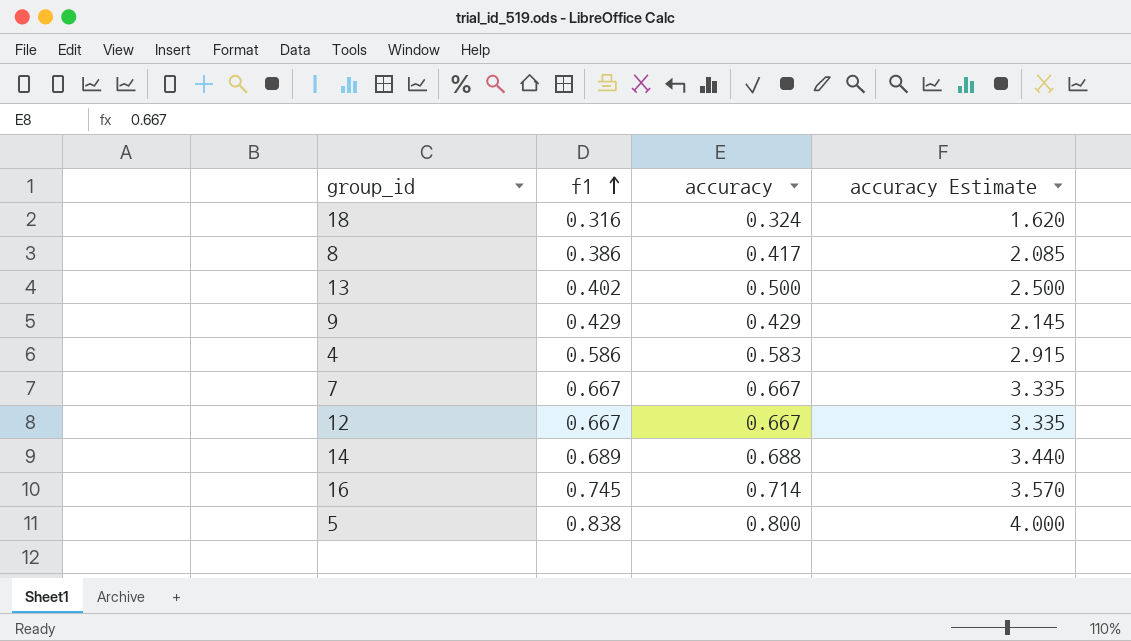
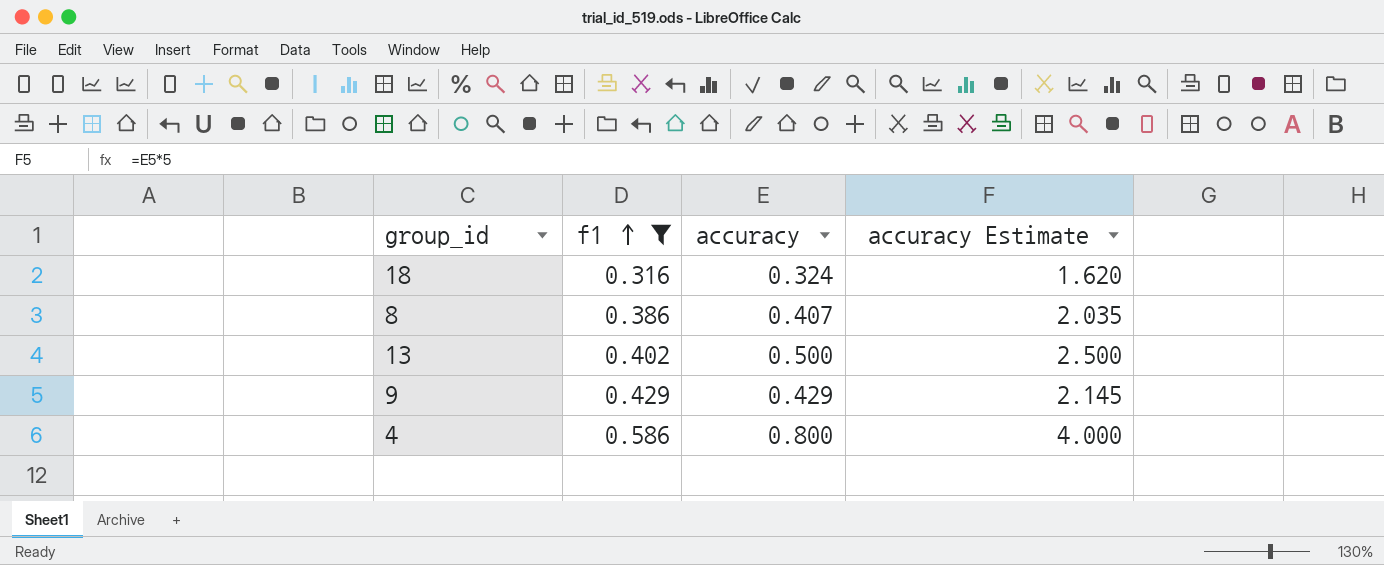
filter: none -> f1 <= 0.586
8 | accuracy: 0.417 -> 0.407
8 | accuracy Estimate: 2.085 -> 2.035
4 | accuracy: 0.583 -> 0.800
4 | accuracy Estimate: 2.915 -> 4.000

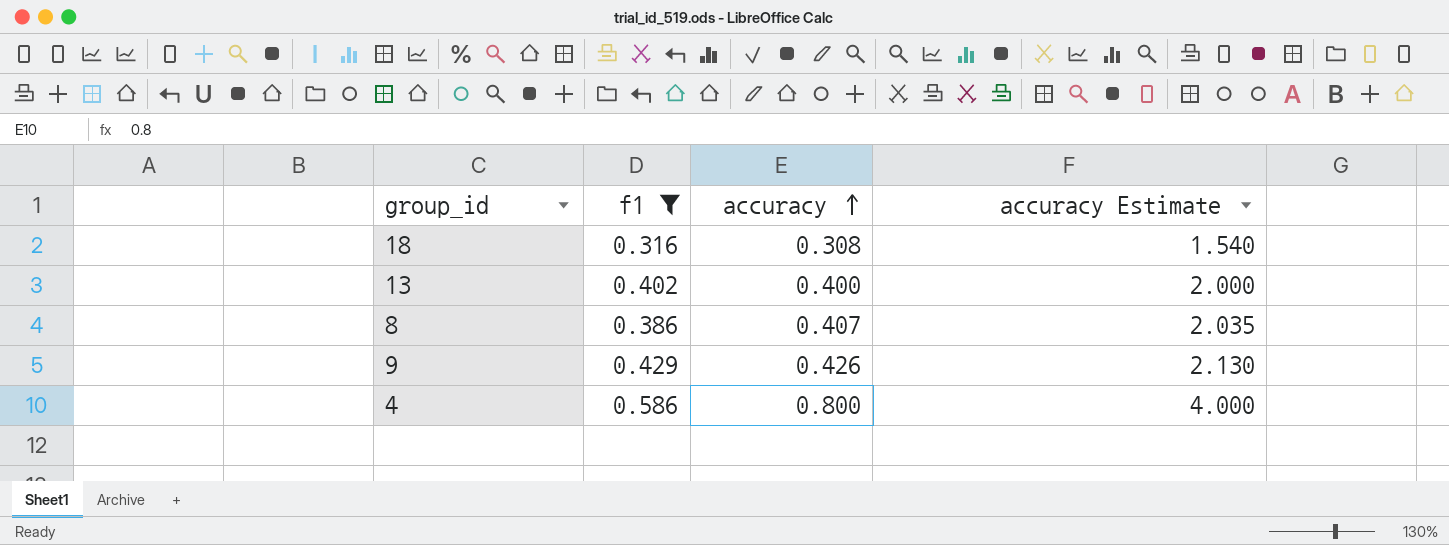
row order: f1 ascending -> accuracy ascending
18 | accuracy: 0.324 -> 0.308
18 | accuracy Estimate: 1.620 -> 1.540
13 | accuracy: 0.500 -> 0.400
13 | accuracy Estimate: 2.500 -> 2.000
9 | accuracy: 0.429 -> 0.426
9 | accuracy Estimate: 2.145 -> 2.130

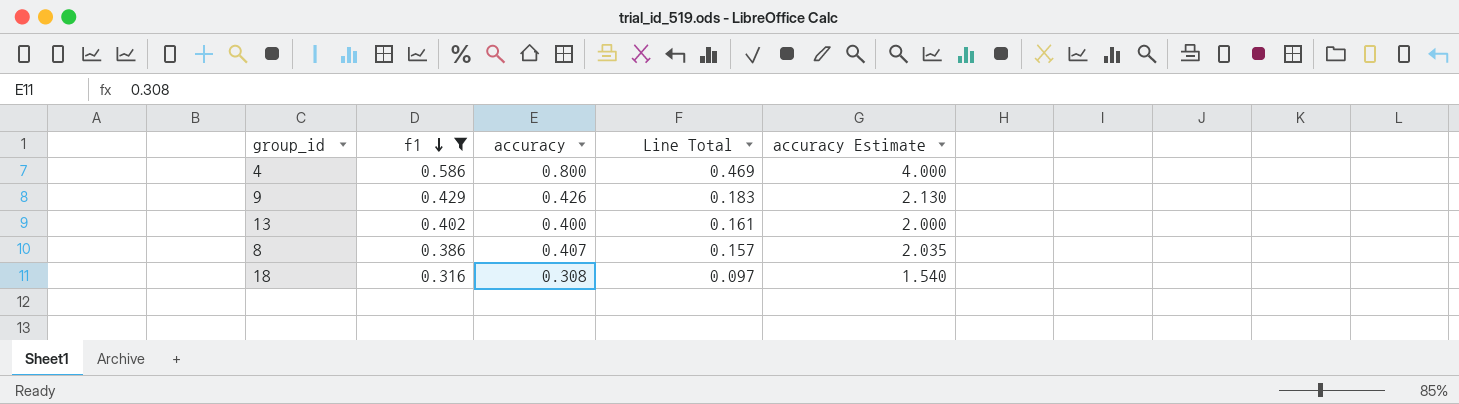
row order: accuracy ascending -> f1 descending
column Line Total | formula: none -> [f1] * [accuracy]

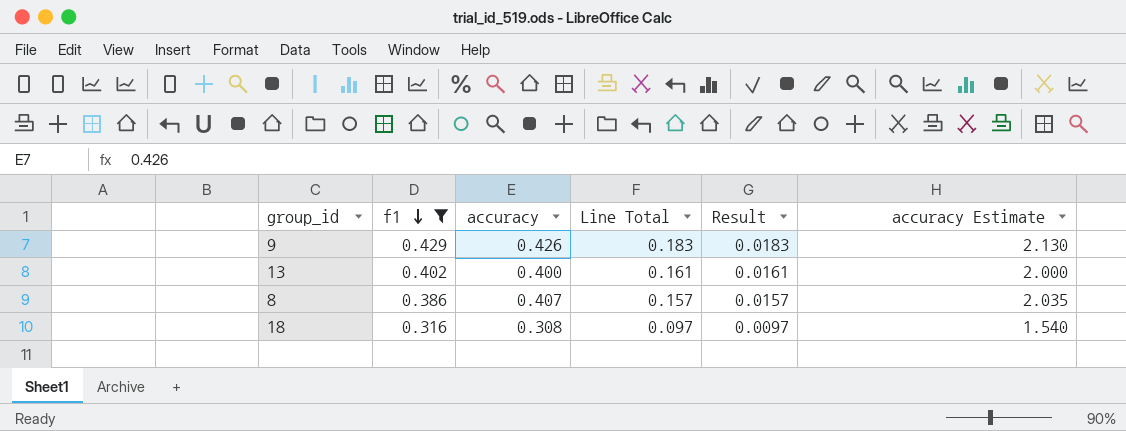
column Result | formula: none -> [Line Total] * 0.1
row 4: 0.586 | 0.800 | 0.469 | 4.000 -> none

